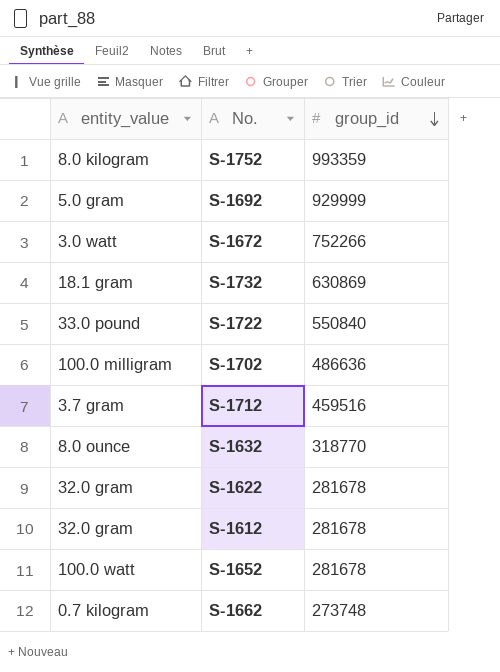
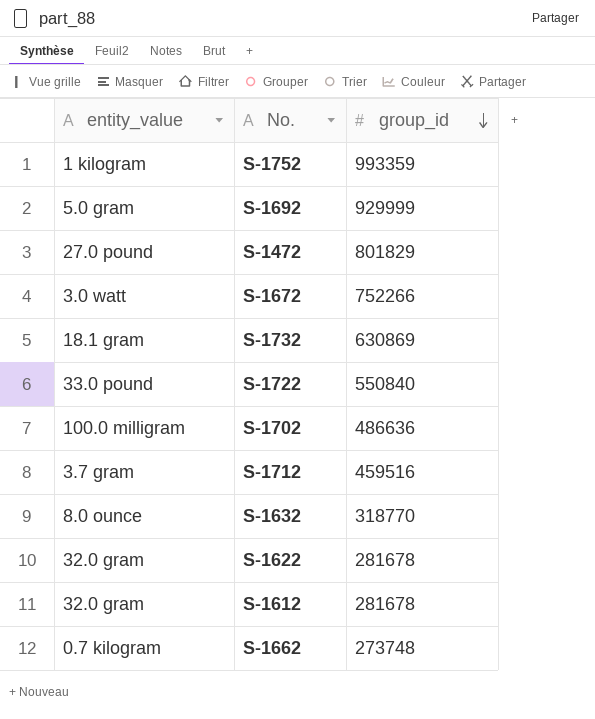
row S-1652: 100.0 watt | 281678 -> none
S-1752 | entity_value: 8.0 kilogram -> 1 kilogram
row S-1472: none -> 27.0 pound | 801829

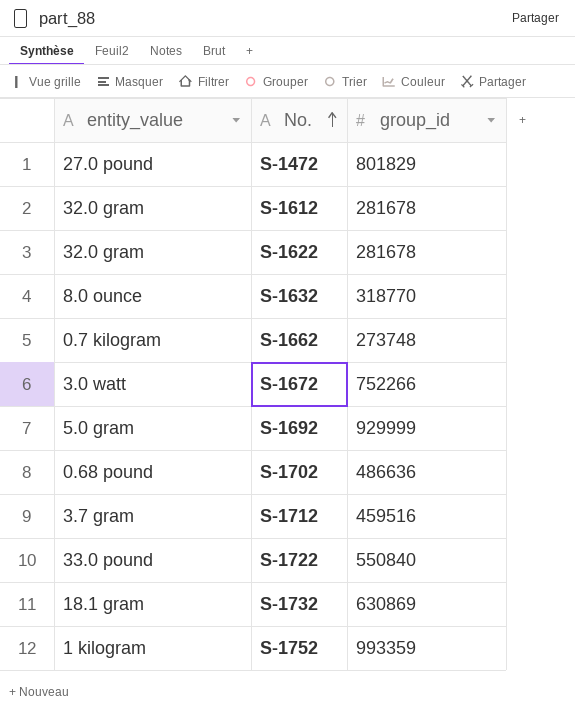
row order: group_id descending -> No. ascending
S-1702 | entity_value: 100.0 milligram -> 0.68 pound

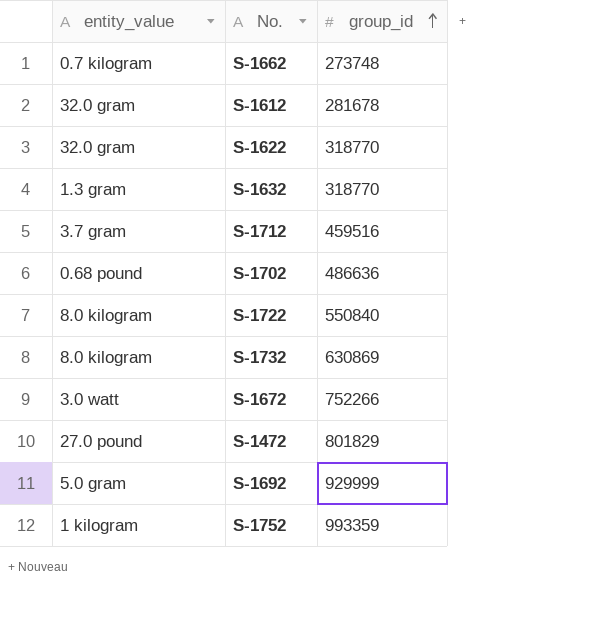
row order: No. ascending -> group_id ascending
S-1622 | group_id: 281678 -> 318770
S-1632 | entity_value: 8.0 ounce -> 1.3 gram
S-1722 | entity_value: 33.0 pound -> 8.0 kilogram
S-1732 | entity_value: 18.1 gram -> 8.0 kilogram

